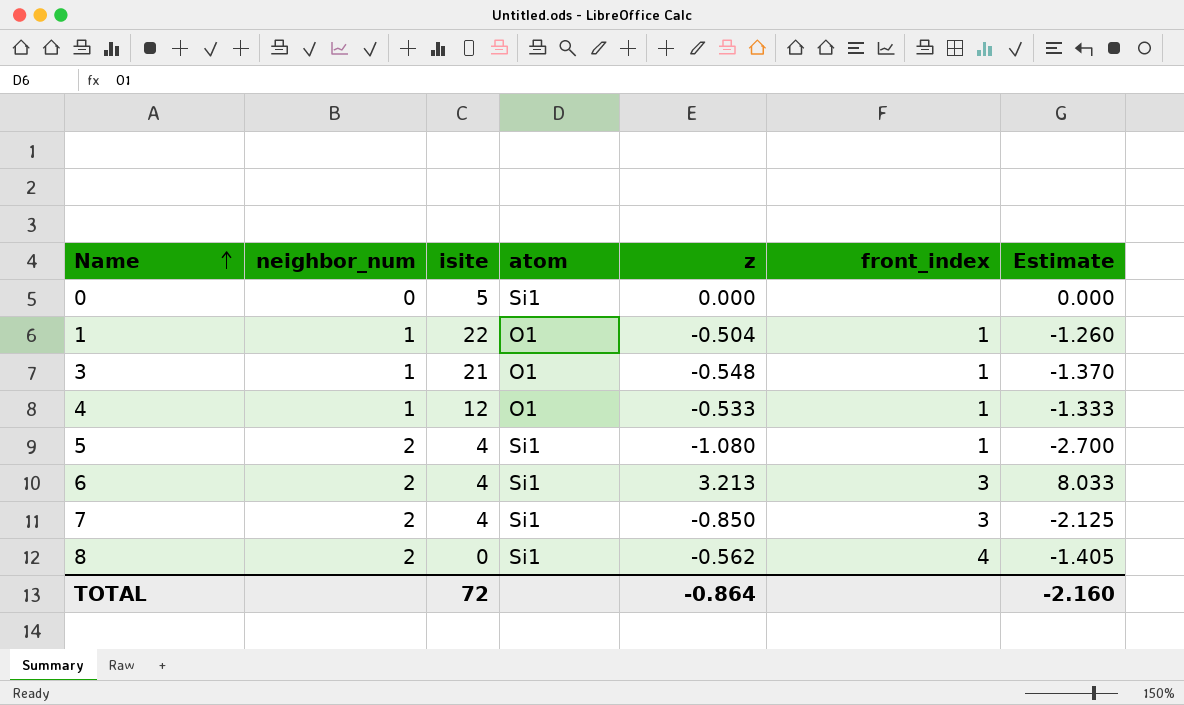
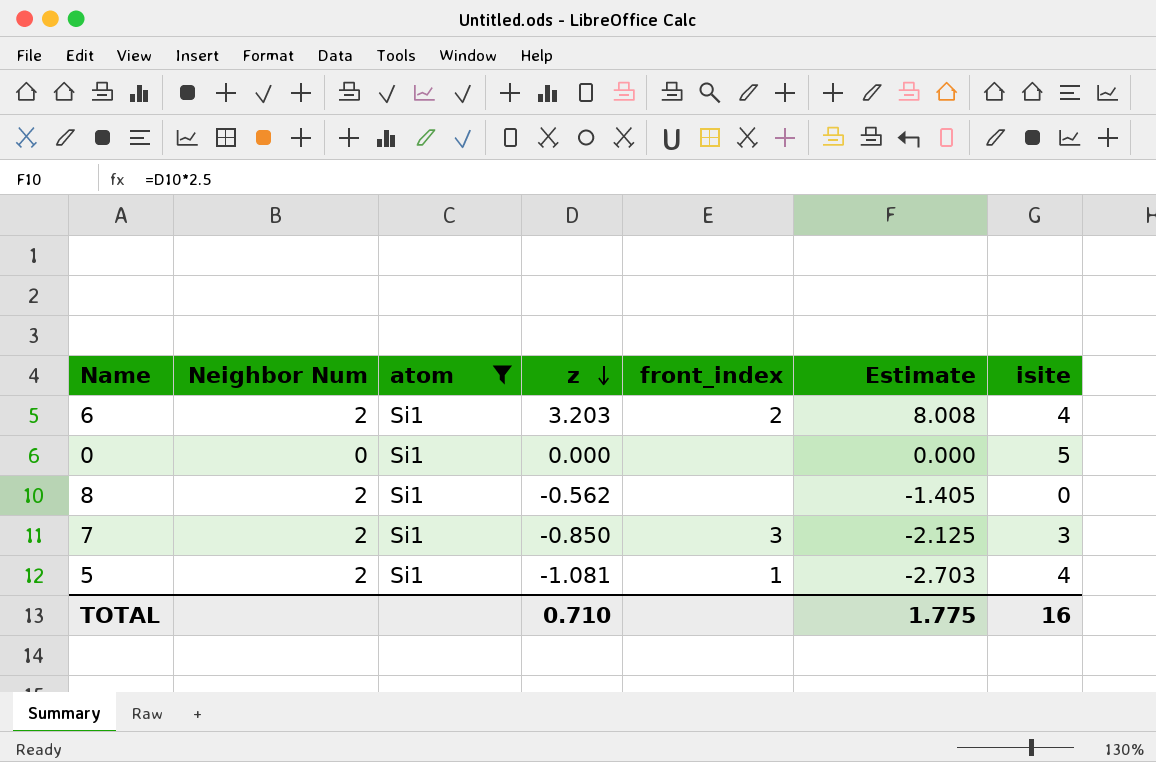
filter: none -> atom = Si1
row order: Name ascending -> z descending
column name: neighbor_num -> Neighbor Num
column isite | position: 3 -> 7
6 | z: 3.213 -> 3.203
6 | front_index: 3 -> 2
6 | Estimate: 8.033 -> 8.008
8 | front_index: 4 -> none
7 | isite: 4 -> 3
5 | z: -1.080 -> -1.081
5 | Estimate: -2.700 -> -2.703
TOTAL | z: -0.864 -> 0.710
TOTAL | Estimate: -2.160 -> 1.775
TOTAL | isite: 72 -> 16

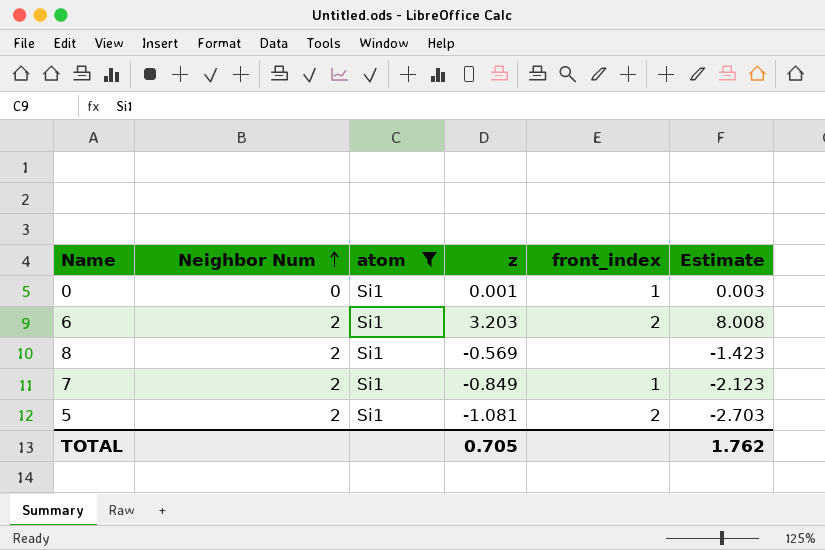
row order: z descending -> Neighbor Num ascending
column isite | position: 7 -> none
0 | z: 0.000 -> 0.001
0 | front_index: none -> 1
0 | Estimate: 0.000 -> 0.003
8 | z: -0.562 -> -0.569
8 | Estimate: -1.405 -> -1.423
7 | z: -0.850 -> -0.849
7 | front_index: 3 -> 1
7 | Estimate: -2.125 -> -2.123
5 | front_index: 1 -> 2
TOTAL | z: 0.710 -> 0.705
TOTAL | Estimate: 1.775 -> 1.762

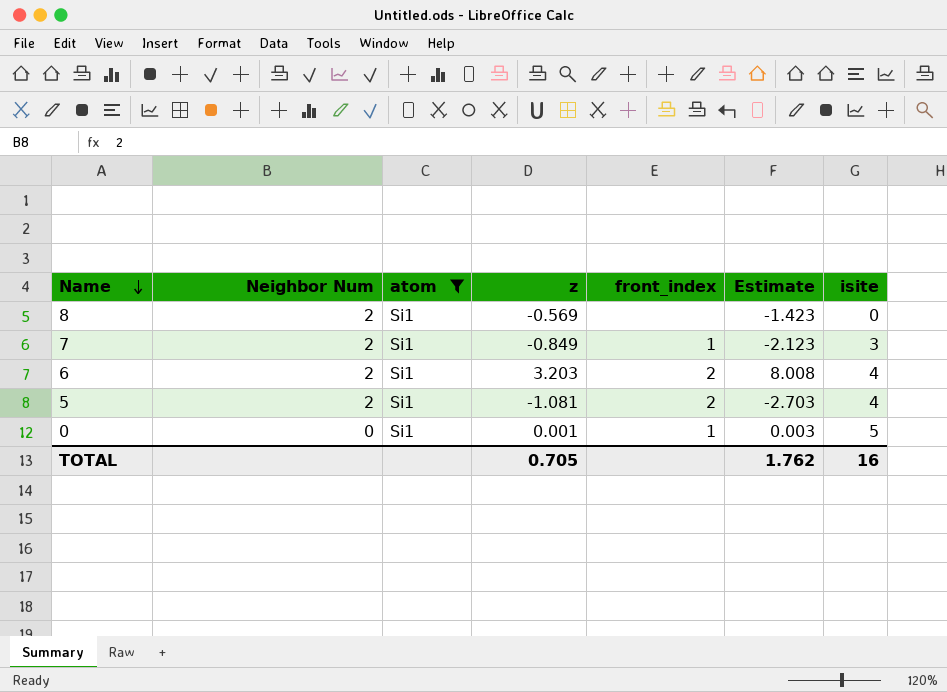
row order: Neighbor Num ascending -> Name descending
column isite | position: none -> 7

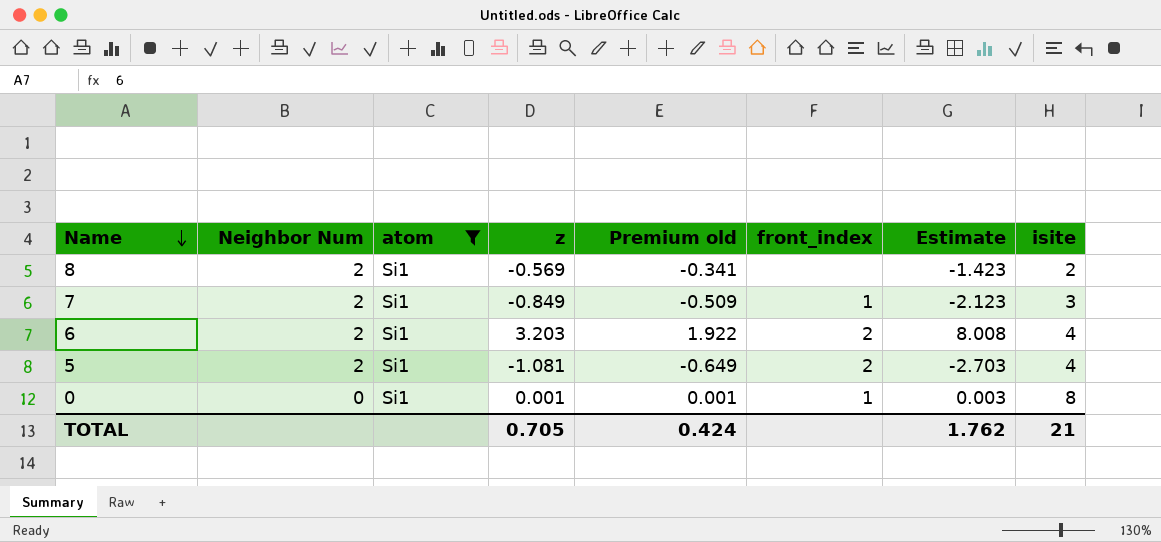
column Premium old | formula: none -> [z] * 0.6
8 | isite: 0 -> 2
0 | isite: 5 -> 8
TOTAL | isite: 16 -> 21

